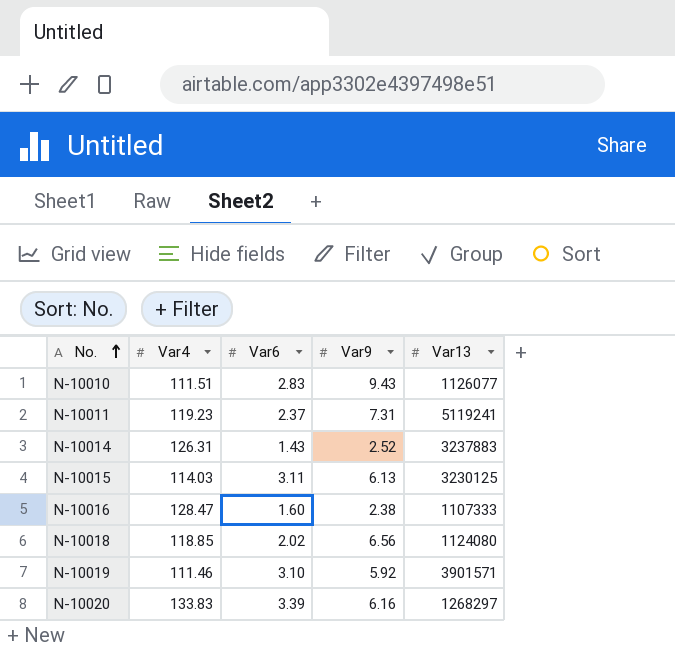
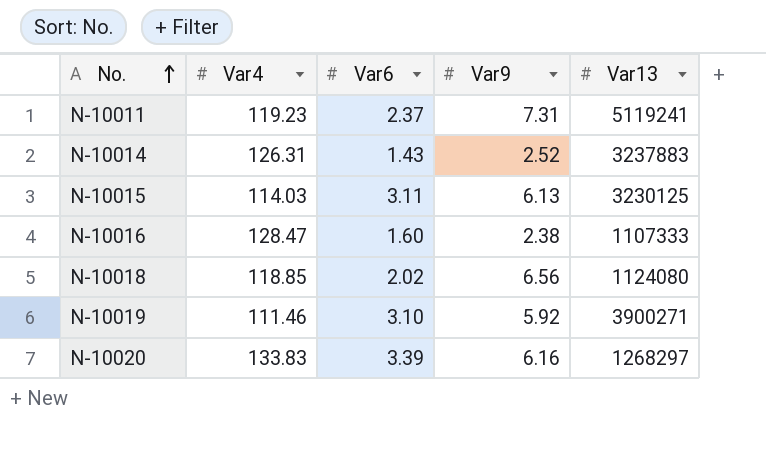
row N-10010: 111.51 | 2.83 | 9.43 | 1126077 -> none
N-10019 | Var13: 3901571 -> 3900271

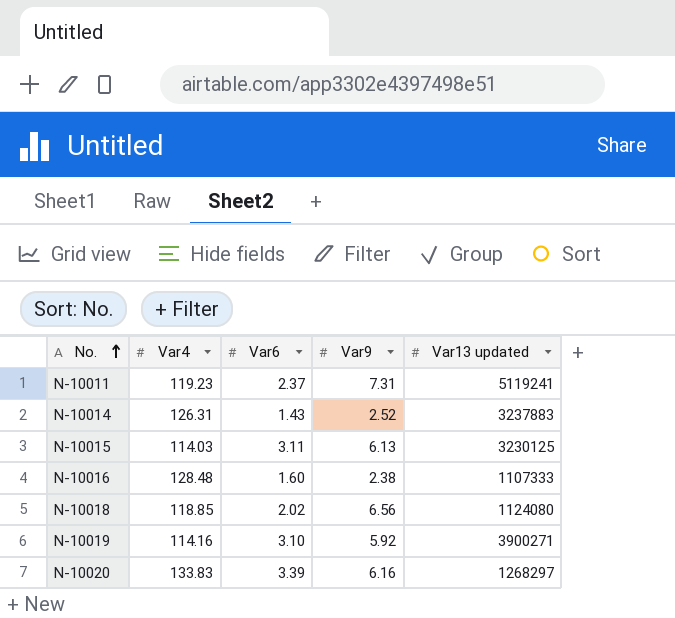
column name: Var13 -> Var13 updated
N-10016 | Var4: 128.47 -> 128.48
N-10019 | Var4: 111.46 -> 114.16

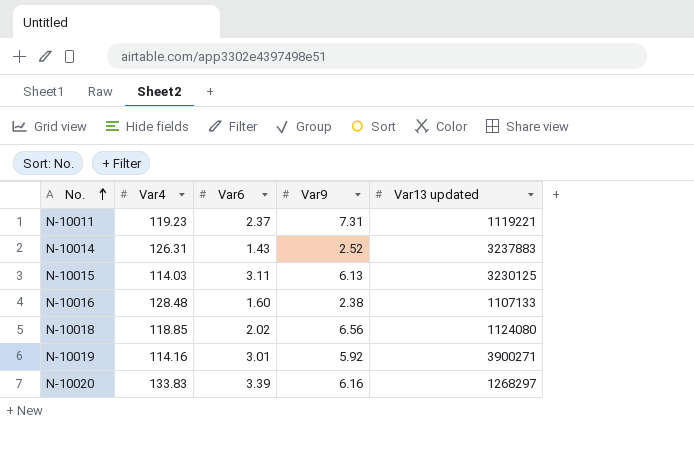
N-10011 | Var13 updated: 5119241 -> 1119221
N-10016 | Var13 updated: 1107333 -> 1107133
N-10019 | Var6: 3.10 -> 3.01

